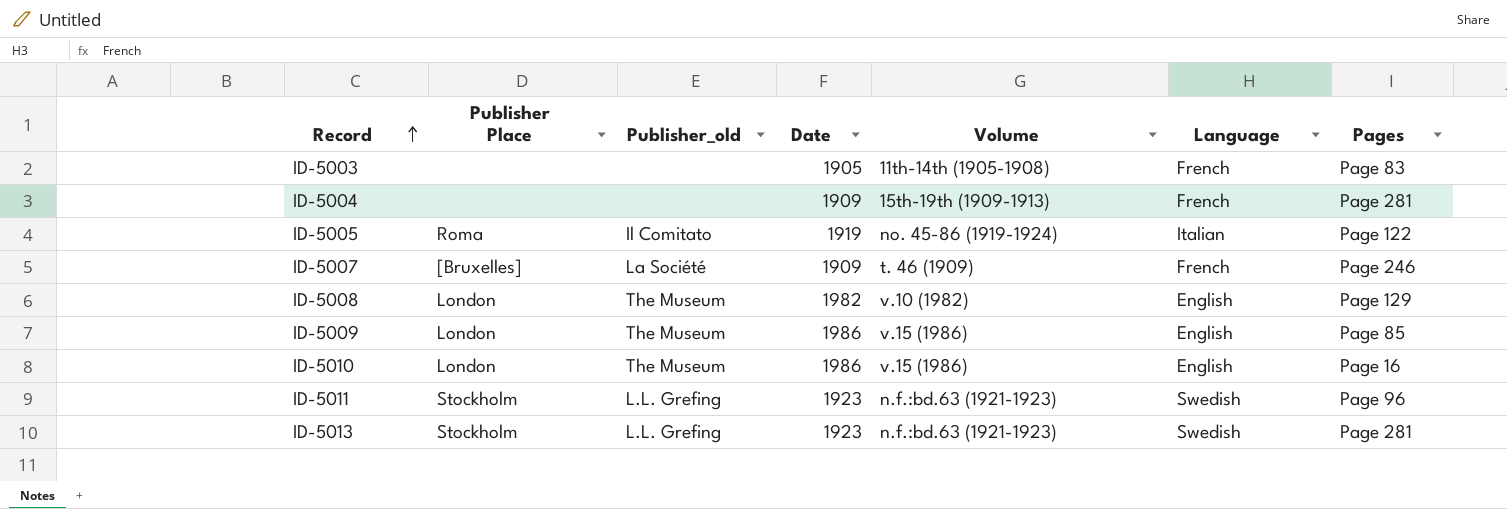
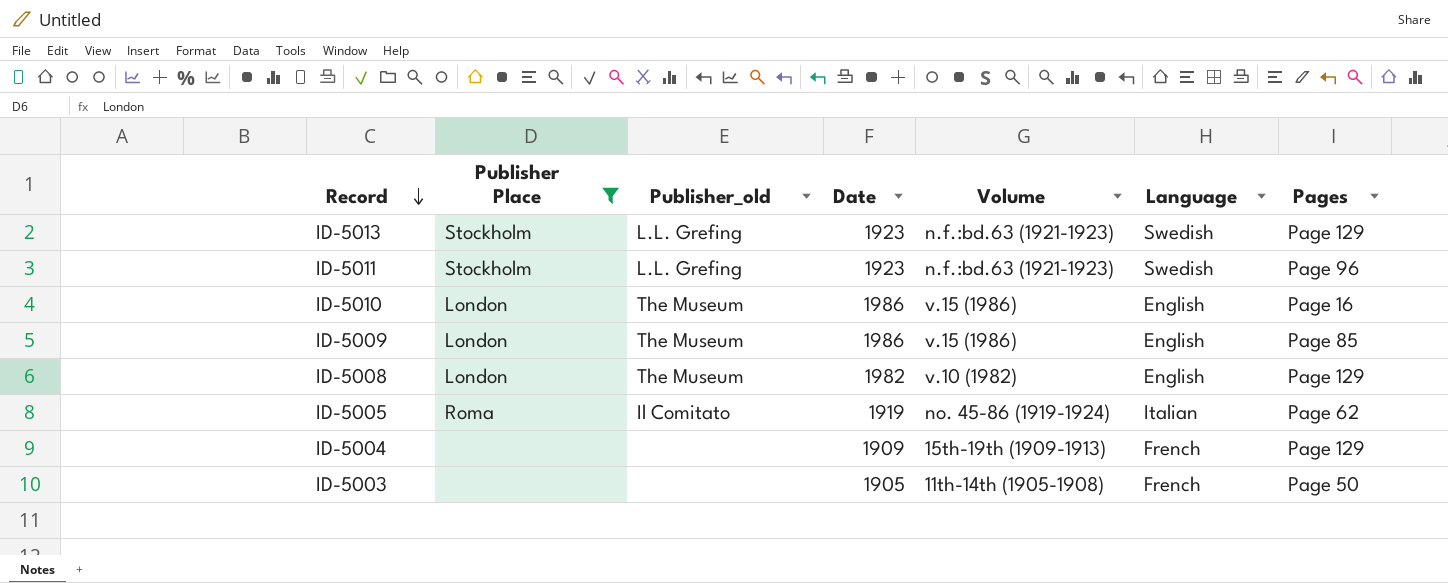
filter: none -> Publisher Place != [Bruxelles]
row order: Record ascending -> Record descending
ID-5013 | Pages: Page 281 -> Page 129
ID-5005 | Pages: Page 122 -> Page 62
ID-5004 | Pages: Page 281 -> Page 129
ID-5003 | Pages: Page 83 -> Page 50

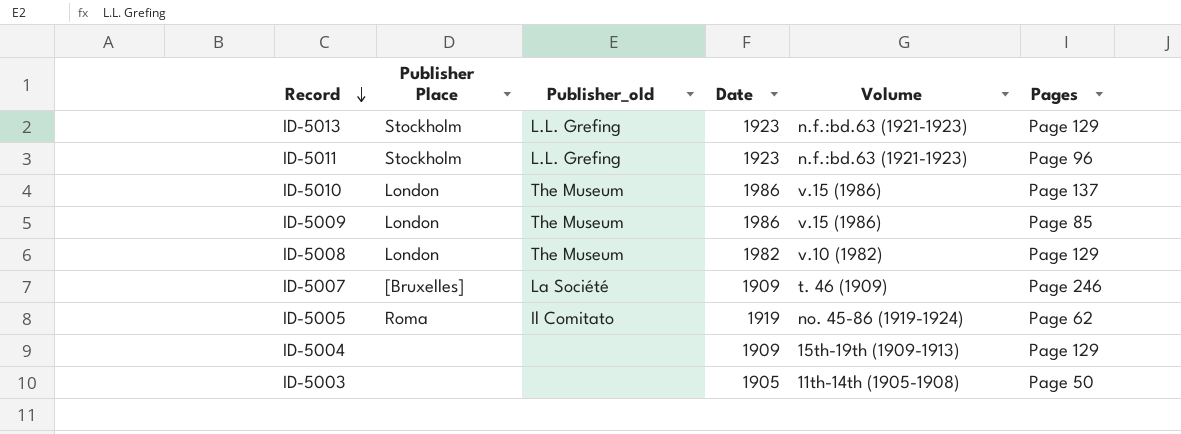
filter: Publisher Place != [Bruxelles] -> none
column Language | position: 6 -> none
ID-5010 | Pages: Page 16 -> Page 137

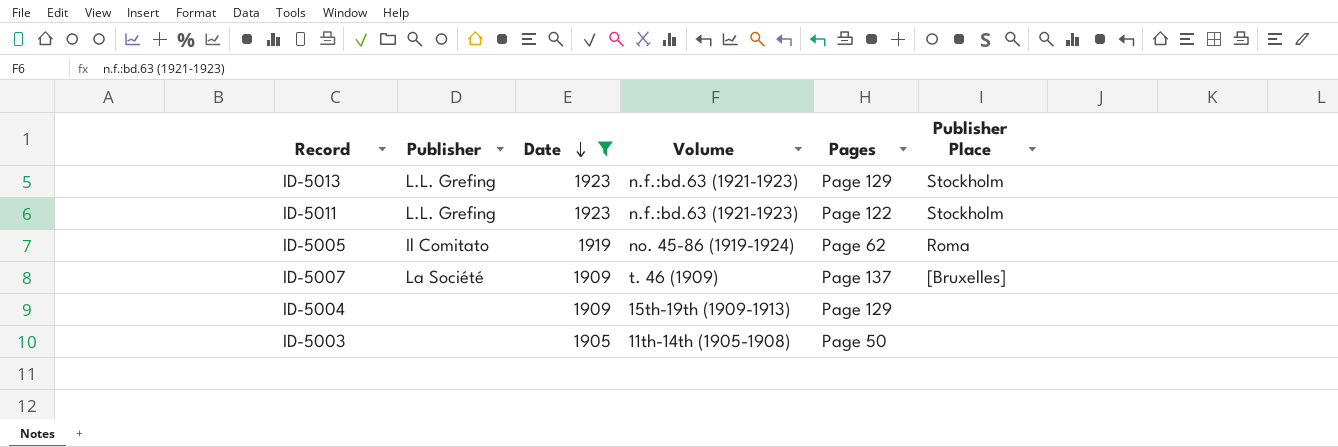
filter: none -> Date <= 1923
row order: Record descending -> Date descending
column name: Publisher_old -> Publisher
column Publisher Place | position: 2 -> 6
ID-5011 | Pages: Page 96 -> Page 122
ID-5007 | Pages: Page 246 -> Page 137

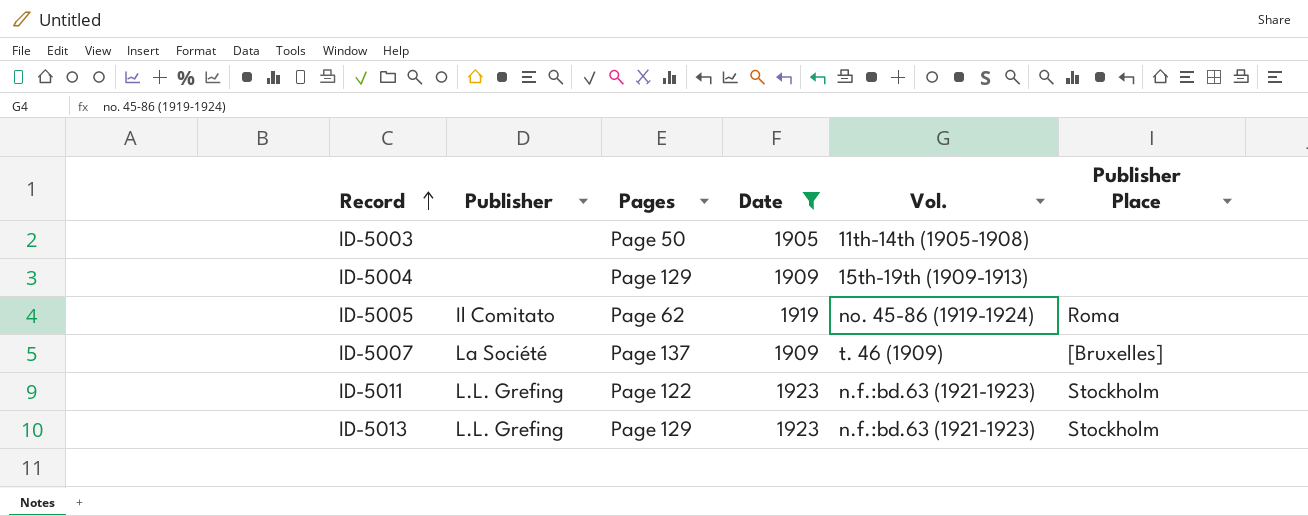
row order: Date descending -> Record ascending
column Pages | position: 5 -> 3
column name: Volume -> Vol.

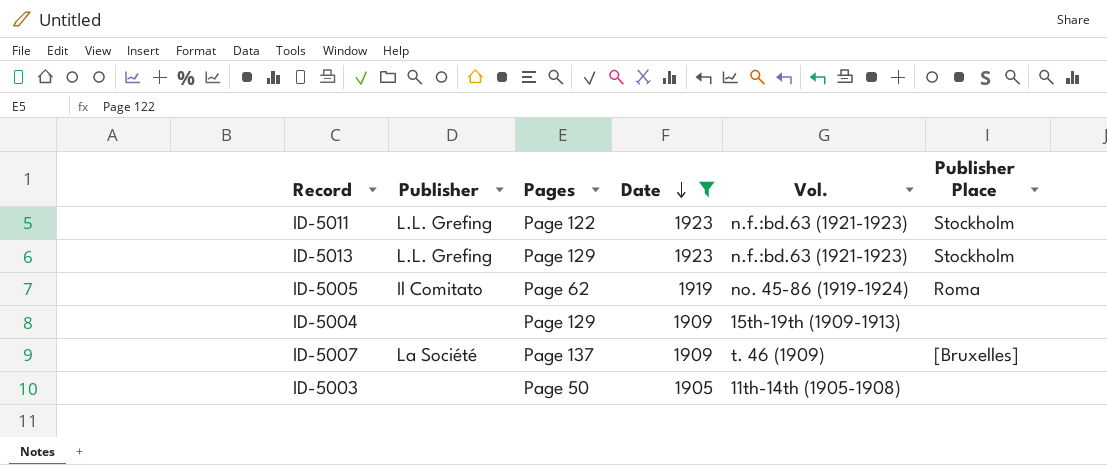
row order: Record ascending -> Date descending

